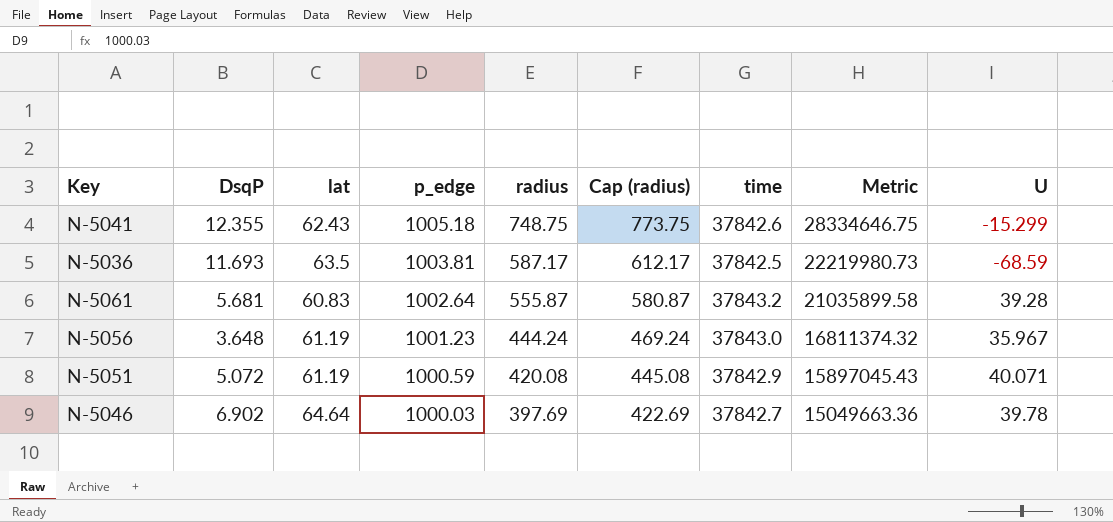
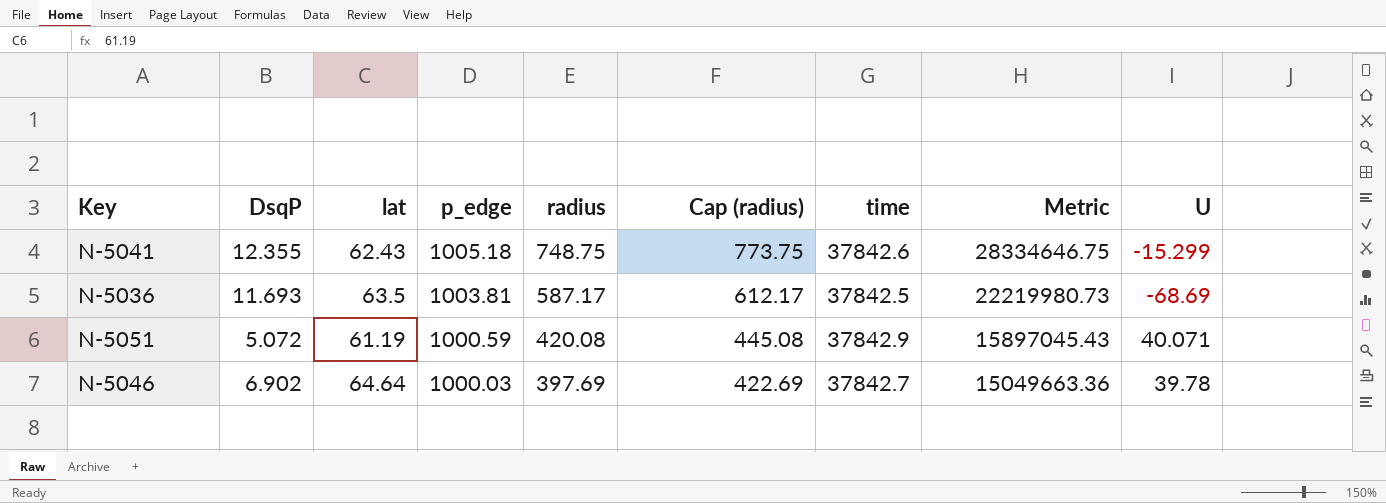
row N-5061: 5.681 | 60.83 | 1002.64 | 555.87 | 580.87 | 37843.2 | 21035899.58 | 39.28 -> none
row N-5056: 3.648 | 61.19 | 1001.23 | 444.24 | 469.24 | 37843.0 | 16811374.32 | 35.967 -> none
N-5036 | U: -68.59 -> -68.69

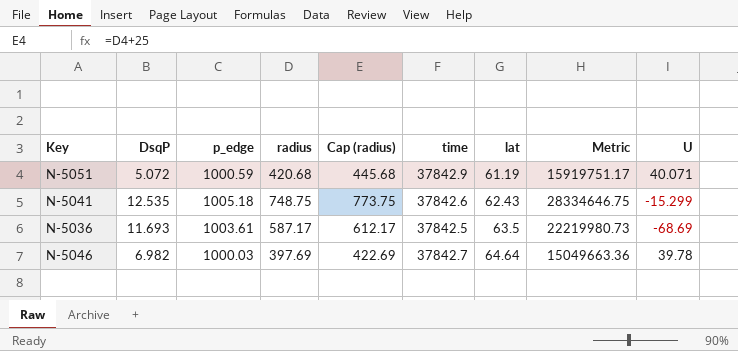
row order: p_edge descending -> lat ascending
column lat | position: 3 -> 7
N-5051 | radius: 420.08 -> 420.68
N-5051 | Cap (radius): 445.08 -> 445.68
N-5051 | Metric: 15897045.43 -> 15919751.17
N-5041 | DsqP: 12.355 -> 12.535
N-5036 | p_edge: 1003.81 -> 1003.61
N-5046 | DsqP: 6.902 -> 6.982

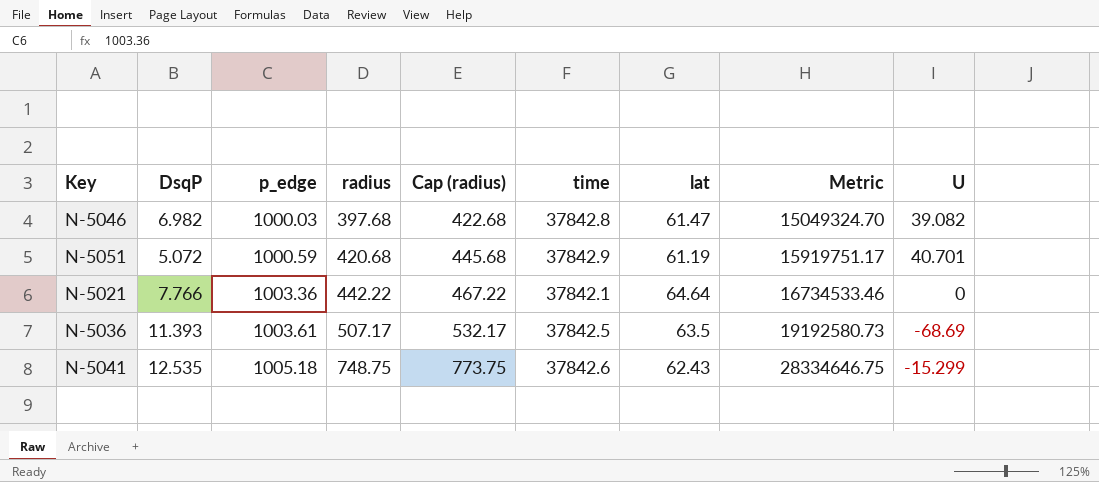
row order: lat ascending -> p_edge ascending
N-5046 | radius: 397.69 -> 397.68
N-5046 | Cap (radius): 422.69 -> 422.68
N-5046 | time: 37842.7 -> 37842.8
N-5046 | lat: 64.64 -> 61.47
N-5046 | Metric: 15049663.36 -> 15049324.70
N-5046 | U: 39.78 -> 39.082
N-5051 | U: 40.071 -> 40.701
row N-5021: none -> 7.766 | 1003.36 | 442.22 | 467.22 | 37842.1 | 64.64 | 16734533.46 | 0
N-5036 | DsqP: 11.693 -> 11.393
N-5036 | radius: 587.17 -> 507.17
N-5036 | Cap (radius): 612.17 -> 532.17
N-5036 | Metric: 22219980.73 -> 19192580.73

